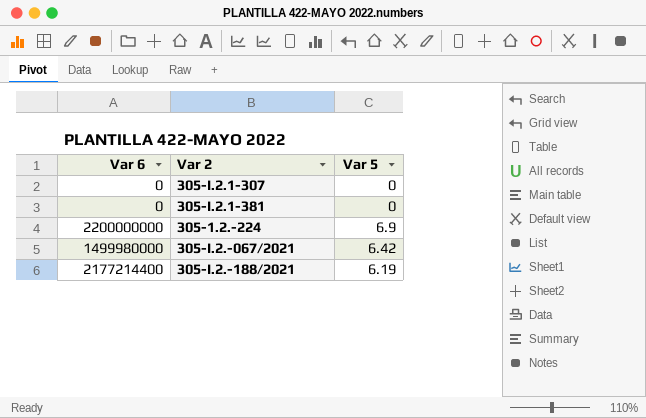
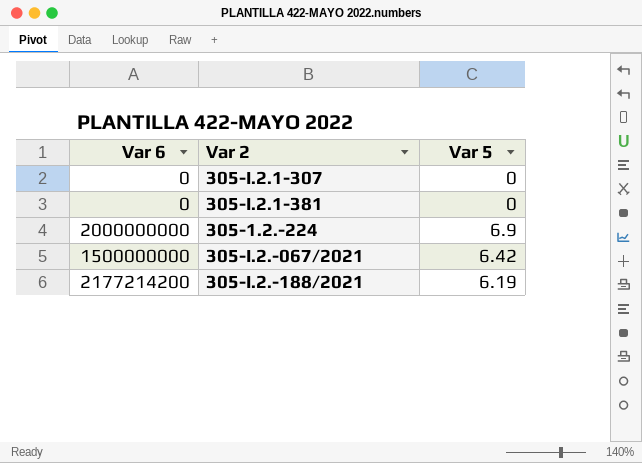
305-1.2.-224 | Var 6: 2200000000 -> 2000000000
305-I.2.-067/2021 | Var 6: 1499980000 -> 1500000000
305-I.2.-188/2021 | Var 6: 2177214400 -> 2177214200

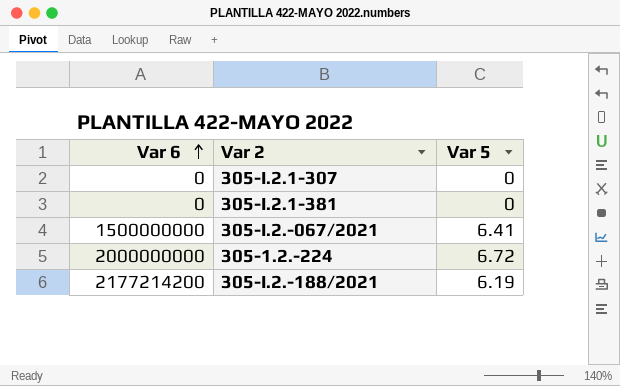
row order: none -> Var 6 ascending
305-I.2.-067/2021 | Var 5: 6.42 -> 6.41
305-1.2.-224 | Var 5: 6.9 -> 6.72

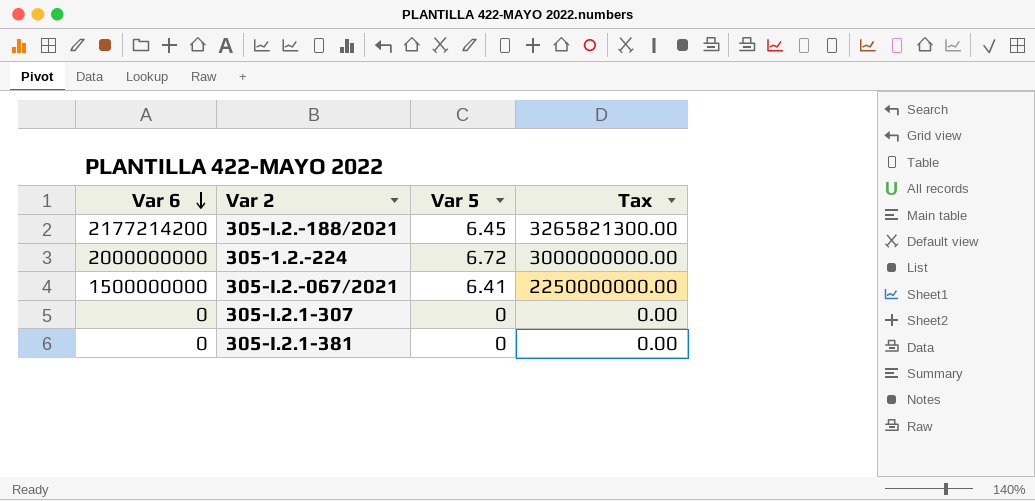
row order: Var 6 ascending -> Var 6 descending
column Tax | formula: none -> [Var 6] * 1.5
305-I.2.-188/2021 | Var 5: 6.19 -> 6.45

